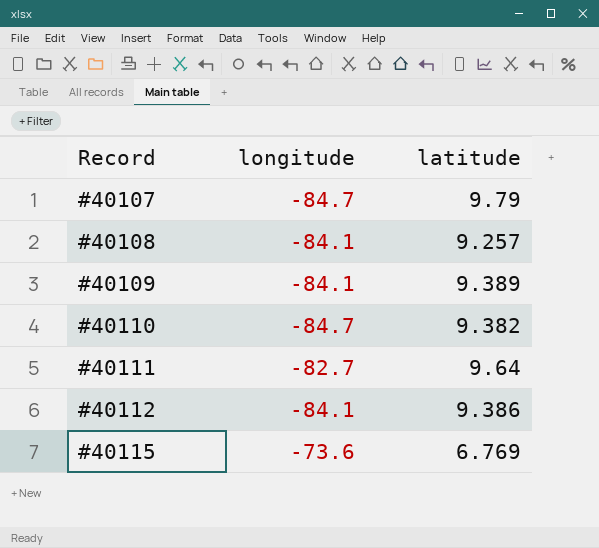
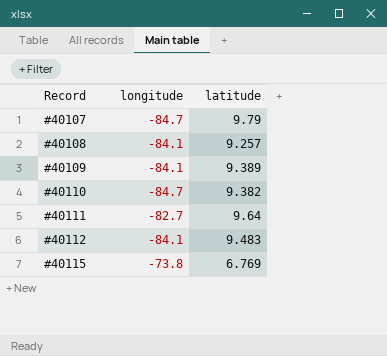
#40112 | latitude: 9.386 -> 9.483
#40115 | longitude: -73.6 -> -73.8

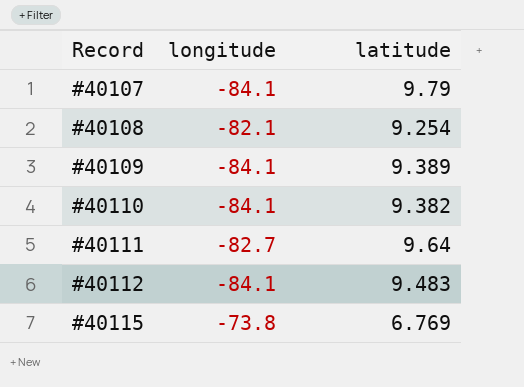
#40107 | longitude: -84.7 -> -84.1
#40108 | longitude: -84.1 -> -82.1
#40108 | latitude: 9.257 -> 9.254
#40110 | longitude: -84.7 -> -84.1

